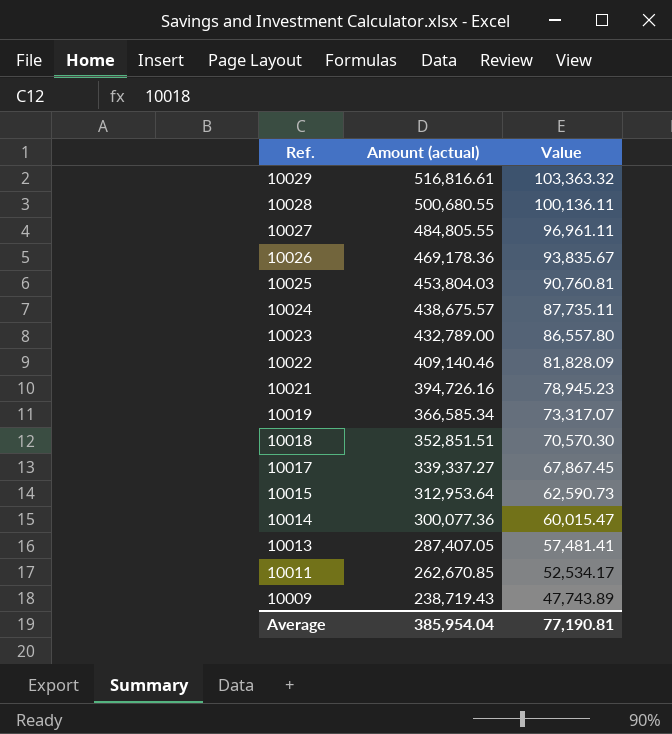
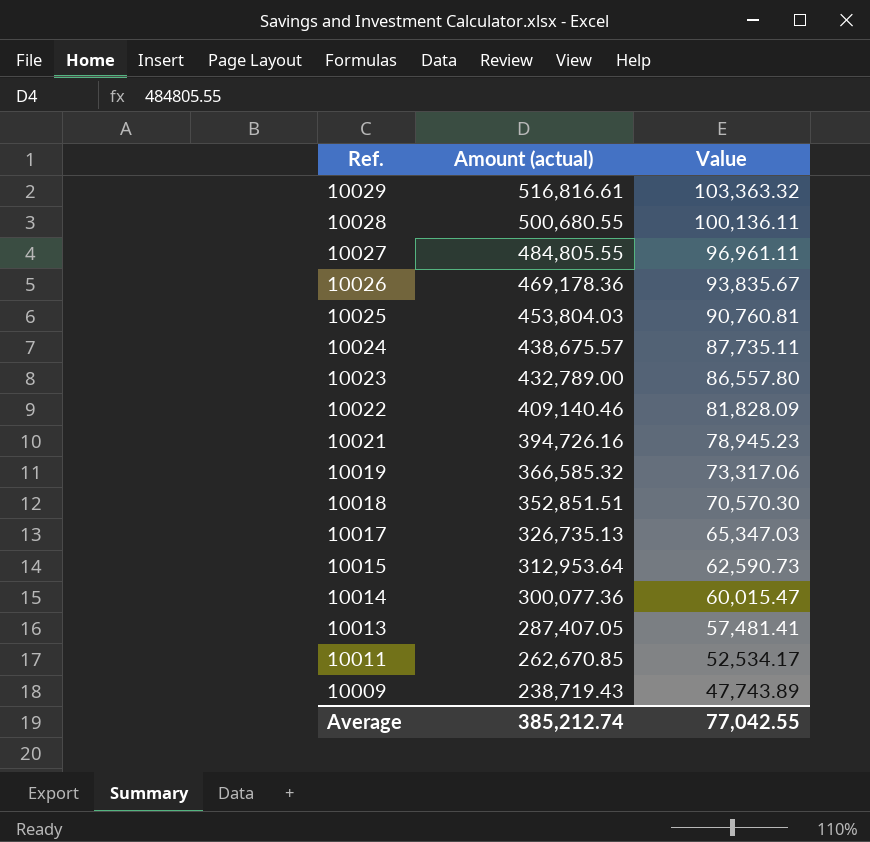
10019 | Amount (actual): 366,585.34 -> 366,585.32
10019 | Value: 73,317.07 -> 73,317.06
10017 | Amount (actual): 339,337.27 -> 326,735.13
10017 | Value: 67,867.45 -> 65,347.03
Average | Amount (actual): 385,954.04 -> 385,212.74
Average | Value: 77,190.81 -> 77,042.55

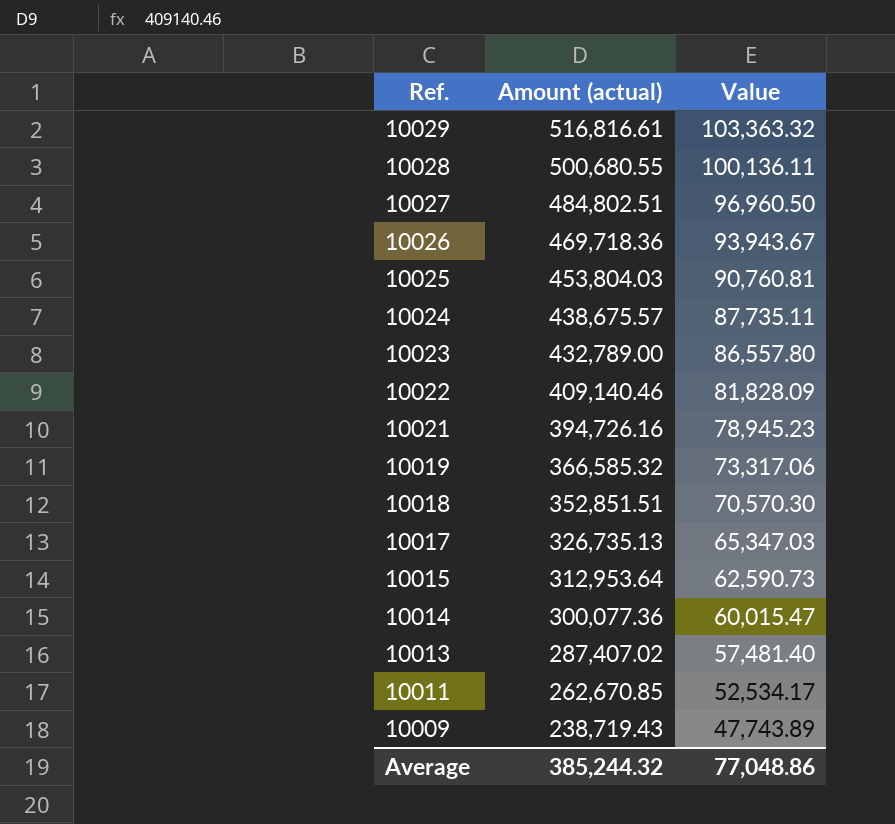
10027 | Amount (actual): 484,805.55 -> 484,802.51
10027 | Value: 96,961.11 -> 96,960.50
10026 | Amount (actual): 469,178.36 -> 469,718.36
10026 | Value: 93,835.67 -> 93,943.67
10013 | Amount (actual): 287,407.05 -> 287,407.02
10013 | Value: 57,481.41 -> 57,481.40
Average | Amount (actual): 385,212.74 -> 385,244.32
Average | Value: 77,042.55 -> 77,048.86

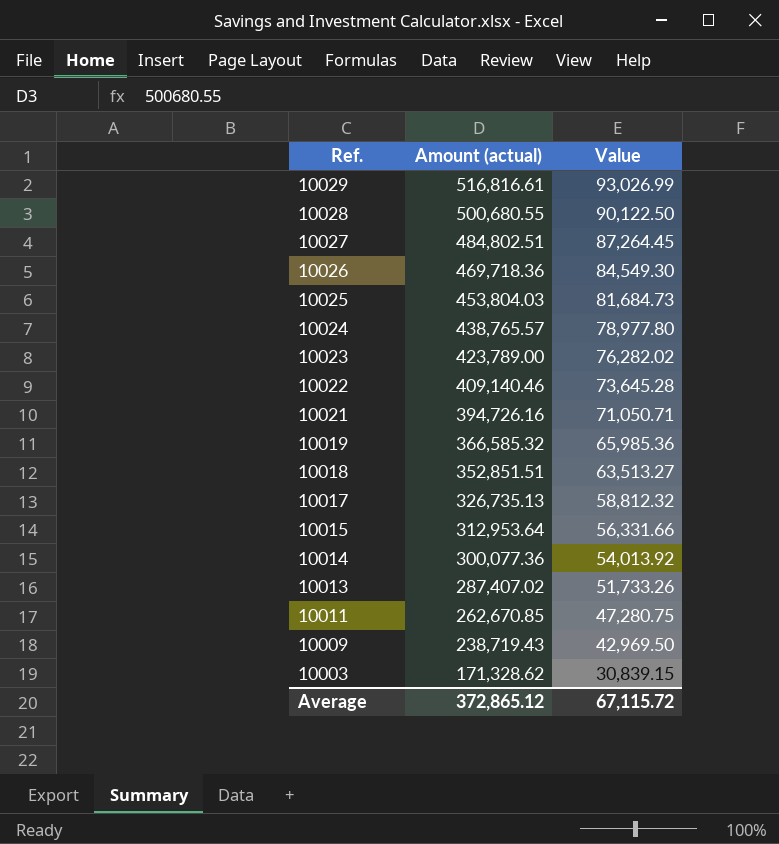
column Value | formula: [Amount (actual)] * 0.2 -> [Amount (actual)] * 0.18
10024 | Amount (actual): 438,675.57 -> 438,765.57
10023 | Amount (actual): 432,789.00 -> 423,789.00
row 10003: none -> 171,328.62 | 30,839.15
Average | Amount (actual): 385,244.32 -> 372,865.12
Average | Value: 77,048.86 -> 67,115.72

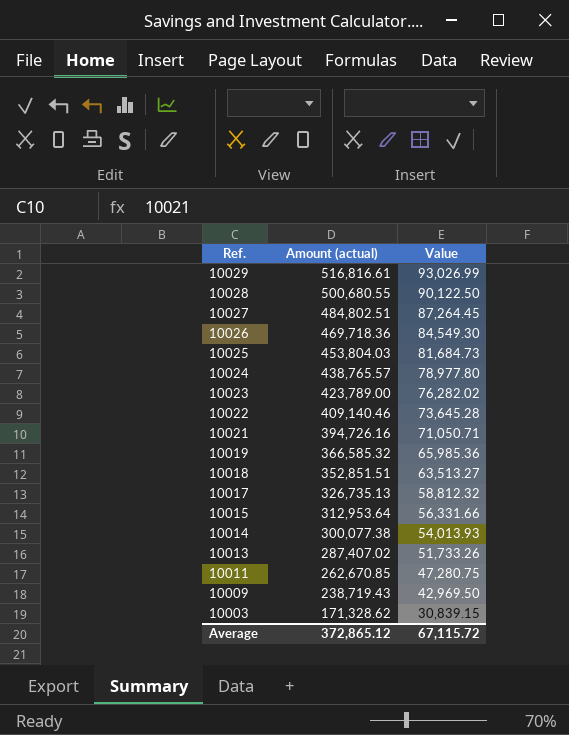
10014 | Amount (actual): 300,077.36 -> 300,077.38
10014 | Value: 54,013.92 -> 54,013.93

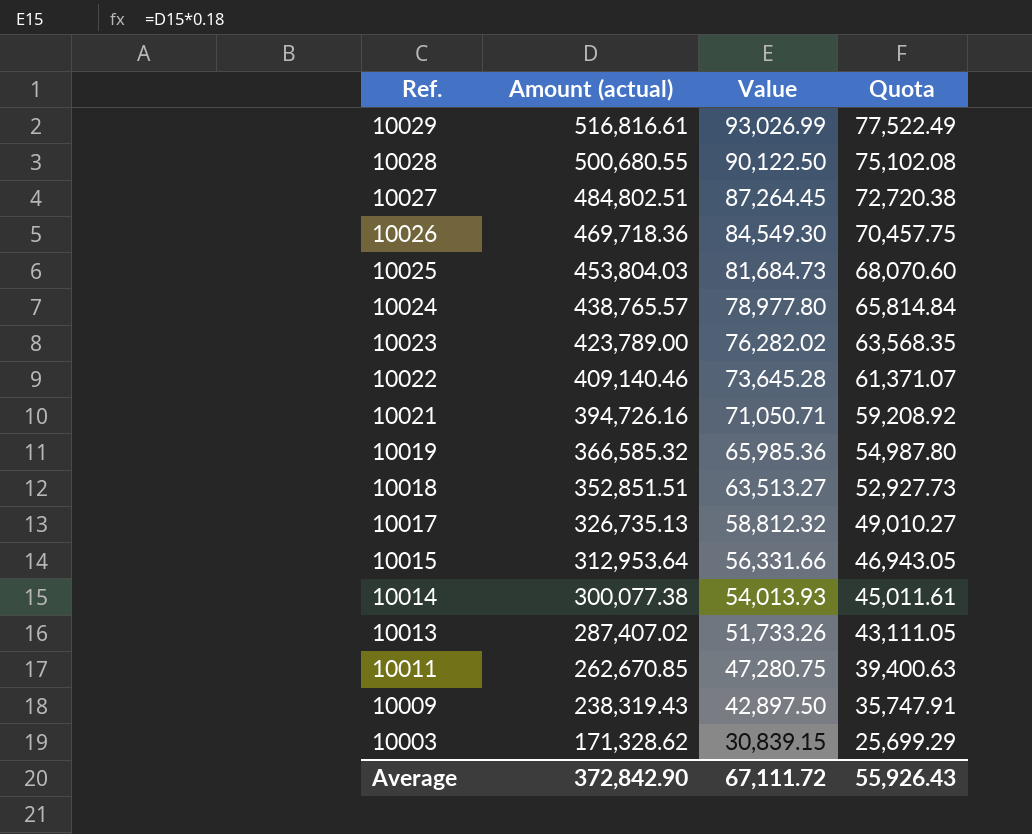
column Quota | formula: none -> [Amount (actual)] * 0.15
10009 | Amount (actual): 238,719.43 -> 238,319.43
10009 | Value: 42,969.50 -> 42,897.50
Average | Amount (actual): 372,865.12 -> 372,842.90
Average | Value: 67,115.72 -> 67,111.72

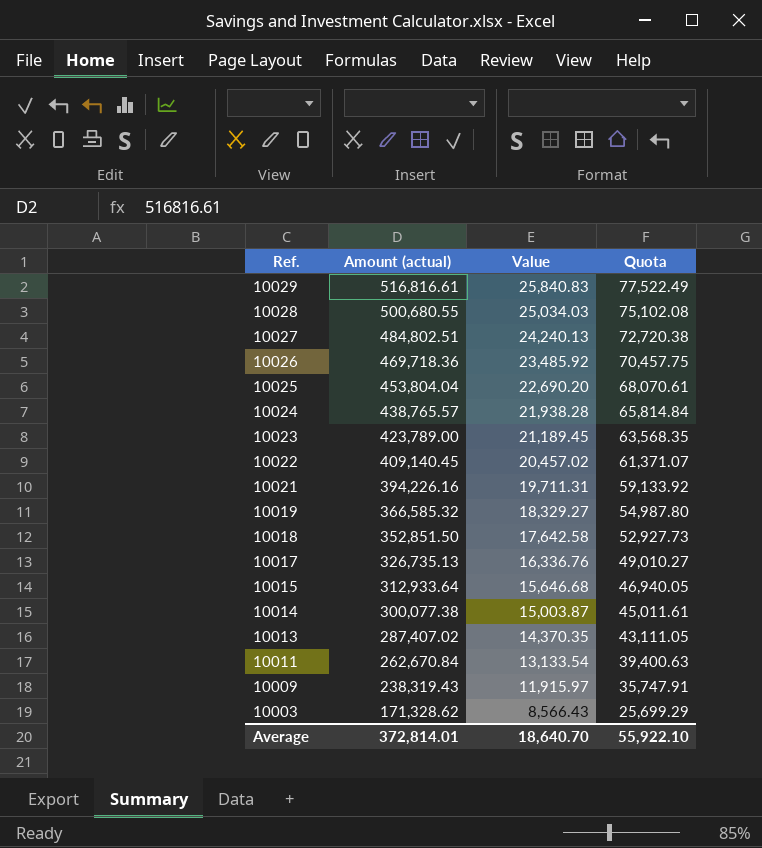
column Value | formula: [Amount (actual)] * 0.18 -> [Amount (actual)] * 0.05
10025 | Amount (actual): 453,804.03 -> 453,804.04
10025 | Quota: 68,070.60 -> 68,070.61
10022 | Amount (actual): 409,140.46 -> 409,140.45
10021 | Amount (actual): 394,726.16 -> 394,226.16
10021 | Quota: 59,208.92 -> 59,133.92
10018 | Amount (actual): 352,851.51 -> 352,851.50
10015 | Amount (actual): 312,953.64 -> 312,933.64
10015 | Quota: 46,943.05 -> 46,940.05
10011 | Amount (actual): 262,670.85 -> 262,670.84
Average | Amount (actual): 372,842.90 -> 372,814.01
Average | Value: 67,111.72 -> 18,640.70
Average | Quota: 55,926.43 -> 55,922.10

